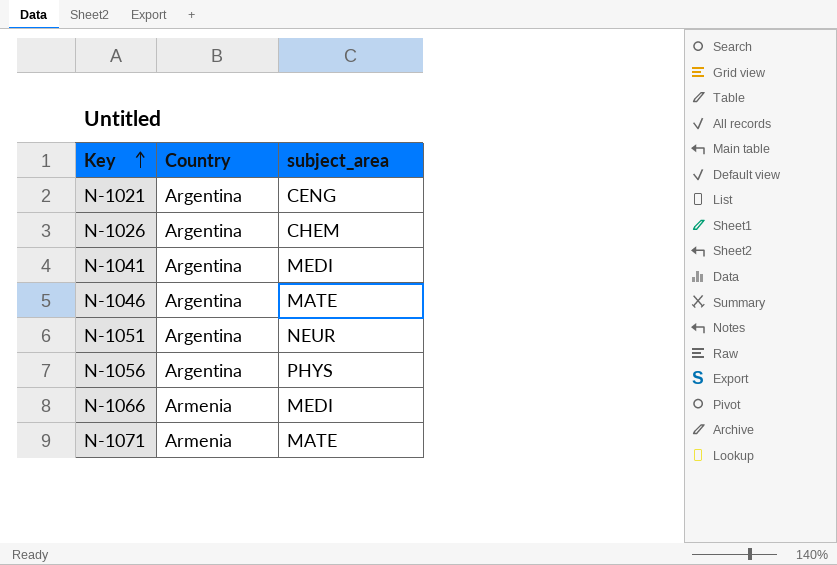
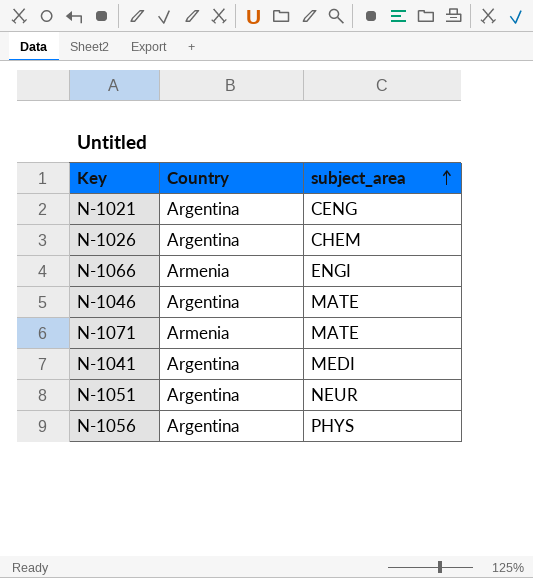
row order: Key ascending -> subject_area ascending
N-1066 | subject_area: MEDI -> ENGI

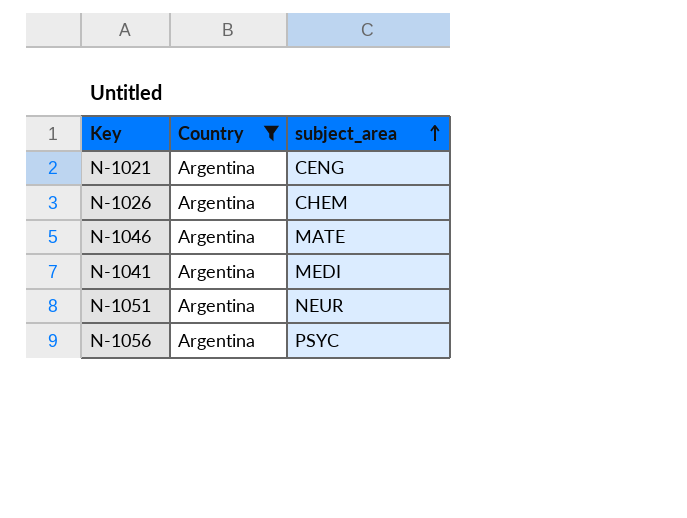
filter: none -> Country = Argentina
N-1056 | subject_area: PHYS -> PSYC

